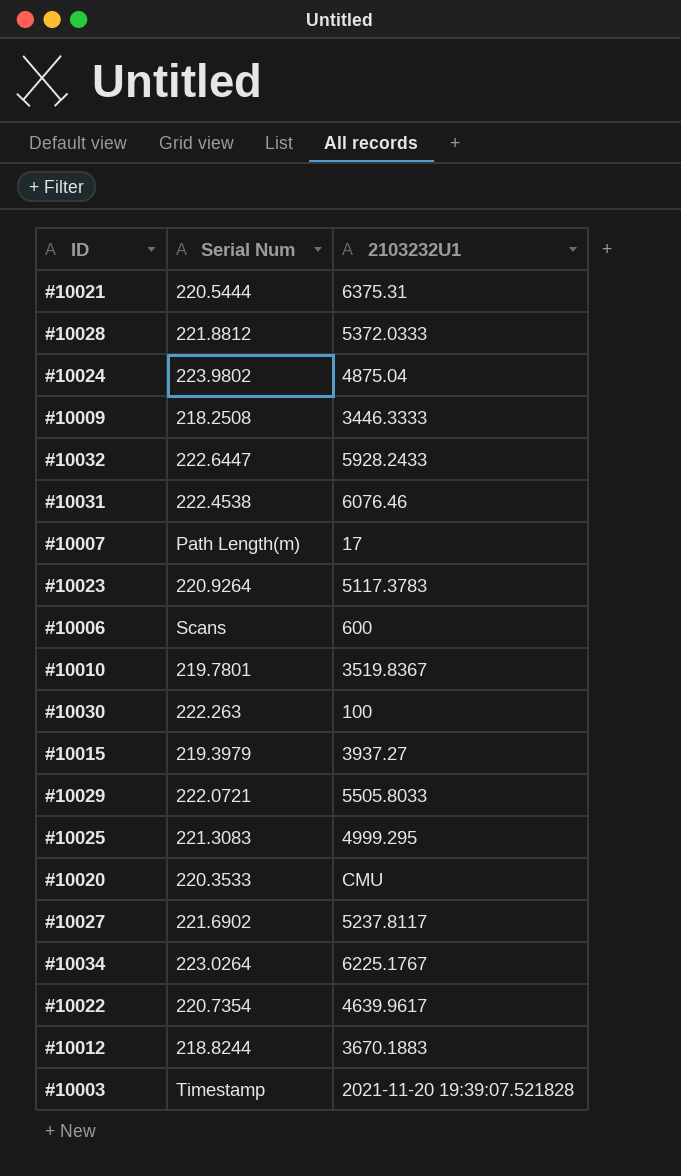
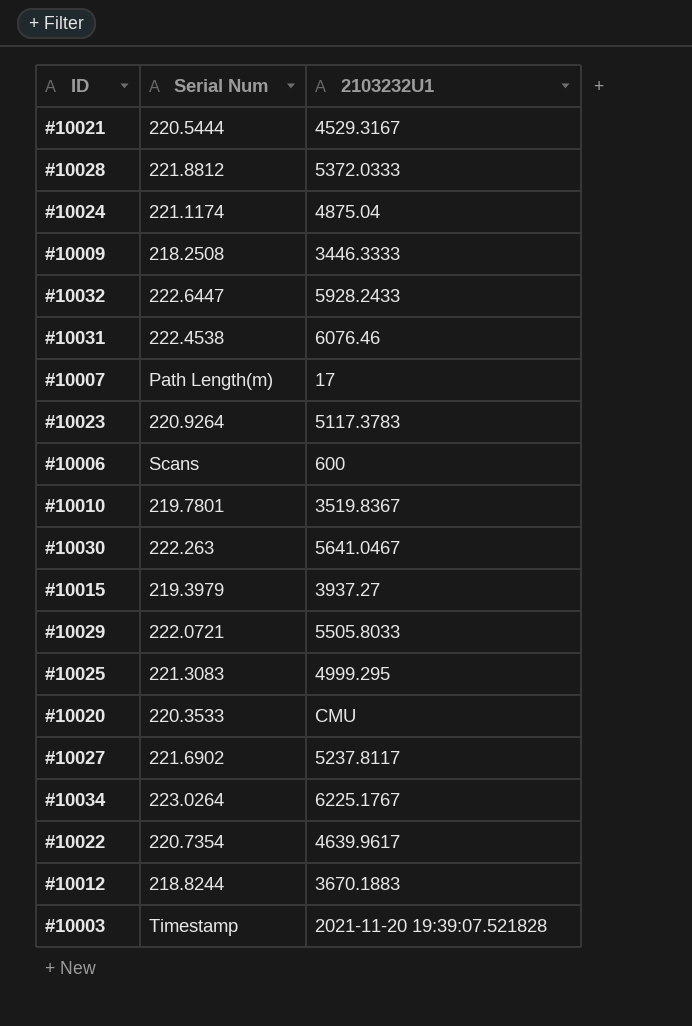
#10021 | 2103232U1: 6375.31 -> 4529.3167
#10024 | Serial Num: 223.9802 -> 221.1174
#10030 | 2103232U1: 100 -> 5641.0467

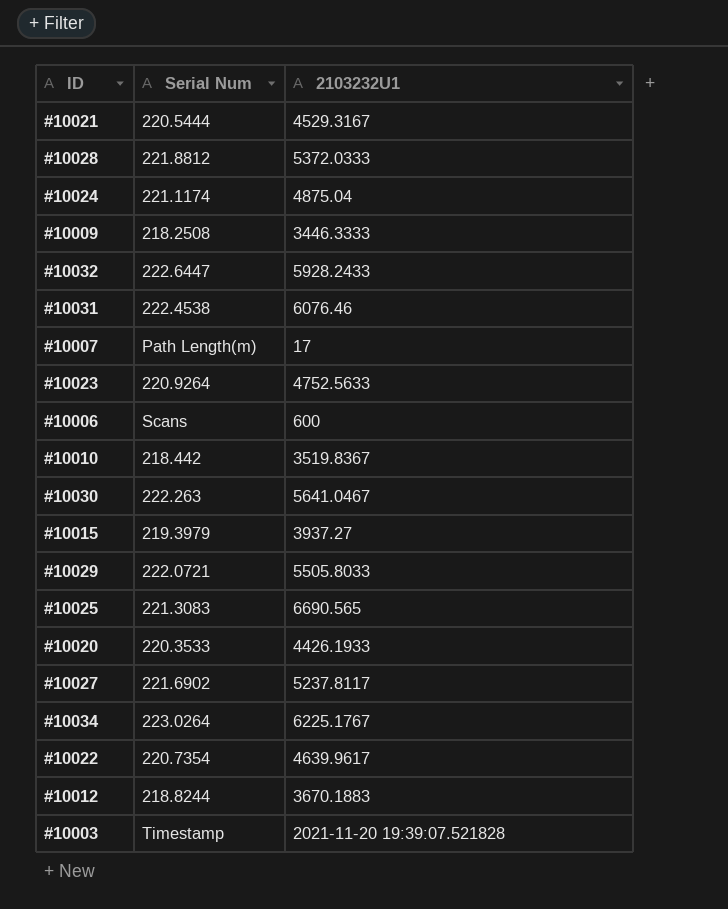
#10023 | 2103232U1: 5117.3783 -> 4752.5633
#10010 | Serial Num: 219.7801 -> 218.442
#10025 | 2103232U1: 4999.295 -> 6690.565
#10020 | 2103232U1: CMU -> 4426.1933

